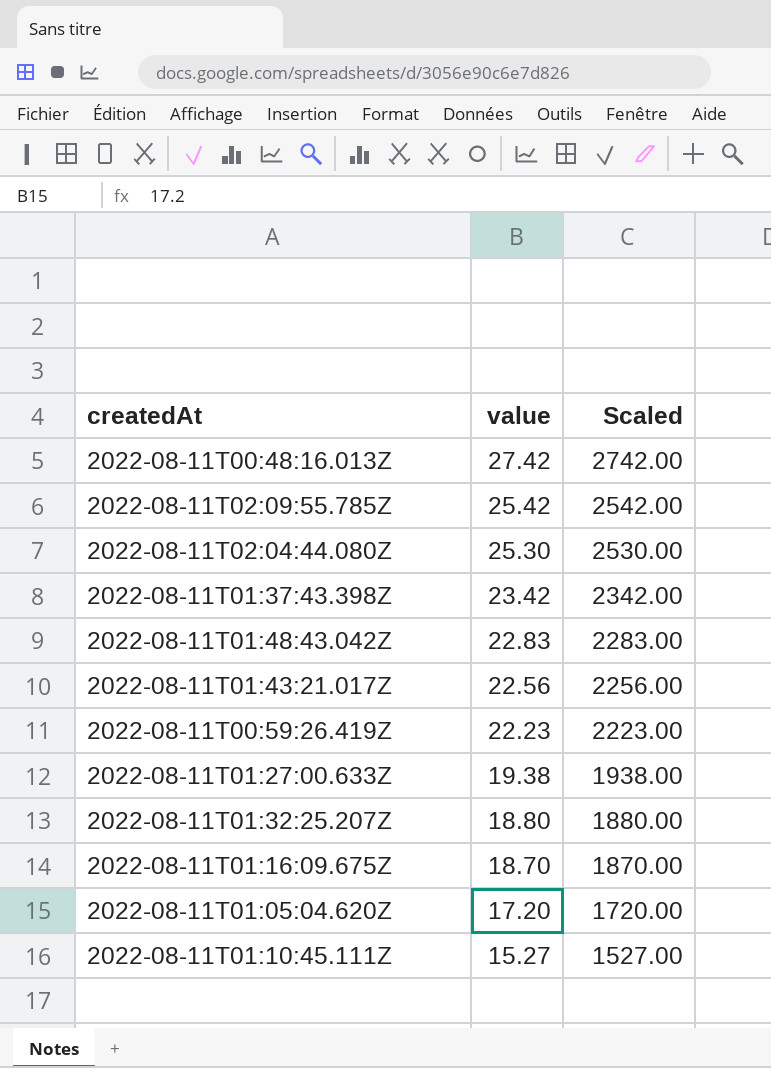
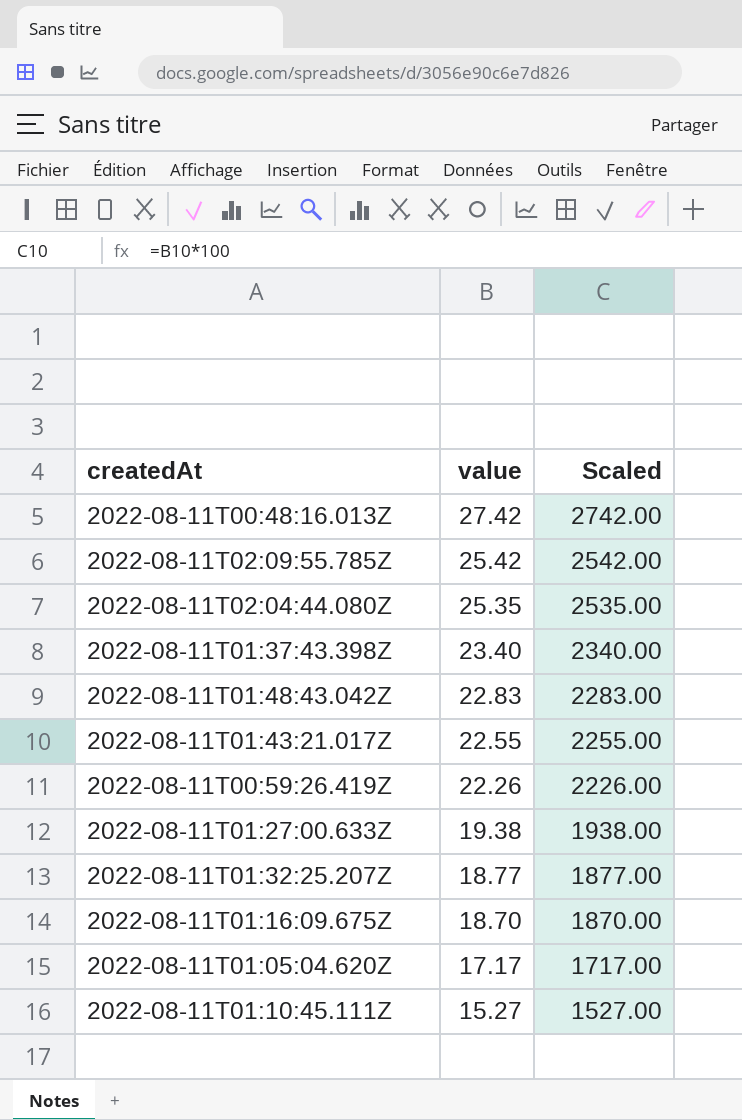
2022-08-11T02:04:44.080Z | value: 25.30 -> 25.35
2022-08-11T02:04:44.080Z | Scaled: 2530.00 -> 2535.00
2022-08-11T01:37:43.398Z | value: 23.42 -> 23.40
2022-08-11T01:37:43.398Z | Scaled: 2342.00 -> 2340.00
2022-08-11T01:43:21.017Z | value: 22.56 -> 22.55
2022-08-11T01:43:21.017Z | Scaled: 2256.00 -> 2255.00
2022-08-11T00:59:26.419Z | value: 22.23 -> 22.26
2022-08-11T00:59:26.419Z | Scaled: 2223.00 -> 2226.00
2022-08-11T01:32:25.207Z | value: 18.80 -> 18.77
2022-08-11T01:32:25.207Z | Scaled: 1880.00 -> 1877.00
2022-08-11T01:05:04.620Z | value: 17.20 -> 17.17
2022-08-11T01:05:04.620Z | Scaled: 1720.00 -> 1717.00

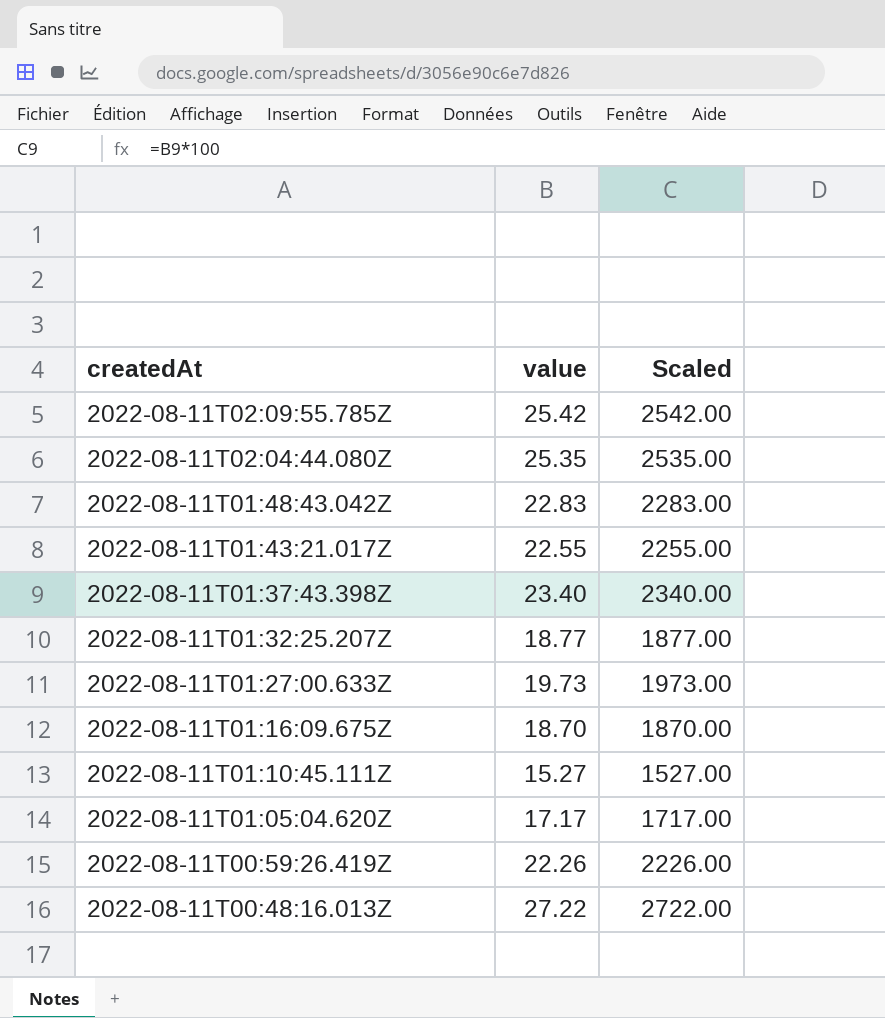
row order: value descending -> createdAt descending
2022-08-11T01:27:00.633Z | value: 19.38 -> 19.73
2022-08-11T01:27:00.633Z | Scaled: 1938.00 -> 1973.00
2022-08-11T00:48:16.013Z | value: 27.42 -> 27.22
2022-08-11T00:48:16.013Z | Scaled: 2742.00 -> 2722.00

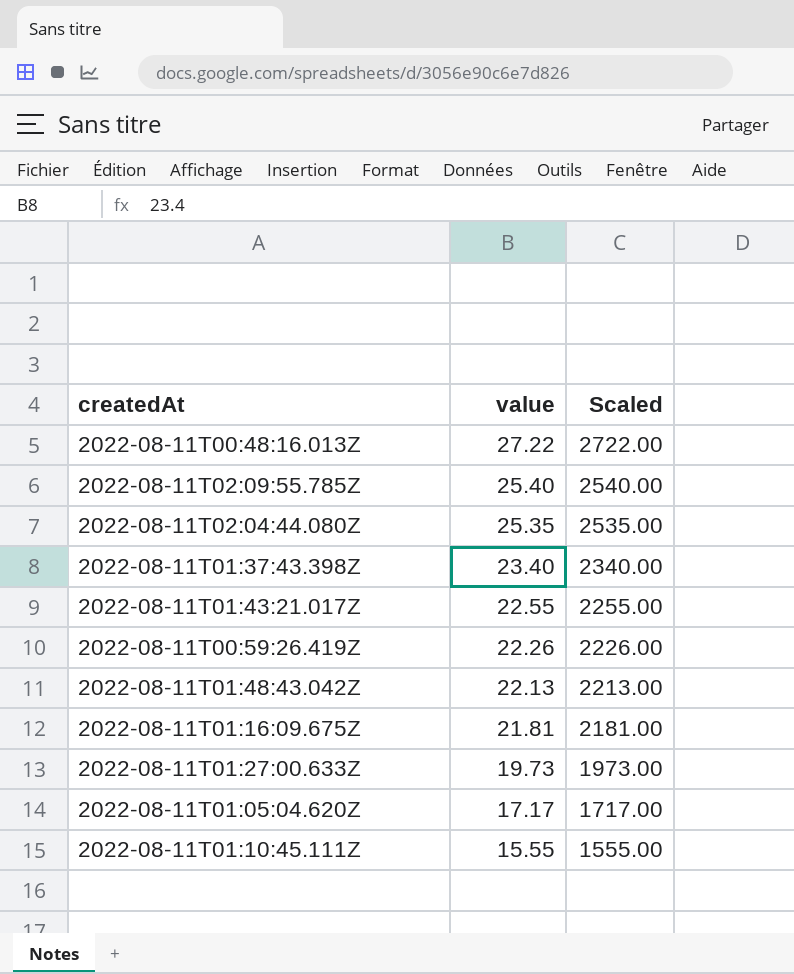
row order: createdAt descending -> value descending
row 2022-08-11T01:32:25.207Z: 18.77 | 1877.00 -> none
2022-08-11T02:09:55.785Z | value: 25.42 -> 25.40
2022-08-11T02:09:55.785Z | Scaled: 2542.00 -> 2540.00
2022-08-11T01:48:43.042Z | value: 22.83 -> 22.13
2022-08-11T01:48:43.042Z | Scaled: 2283.00 -> 2213.00
2022-08-11T01:16:09.675Z | value: 18.70 -> 21.81
2022-08-11T01:16:09.675Z | Scaled: 1870.00 -> 2181.00
2022-08-11T01:10:45.111Z | value: 15.27 -> 15.55
2022-08-11T01:10:45.111Z | Scaled: 1527.00 -> 1555.00

